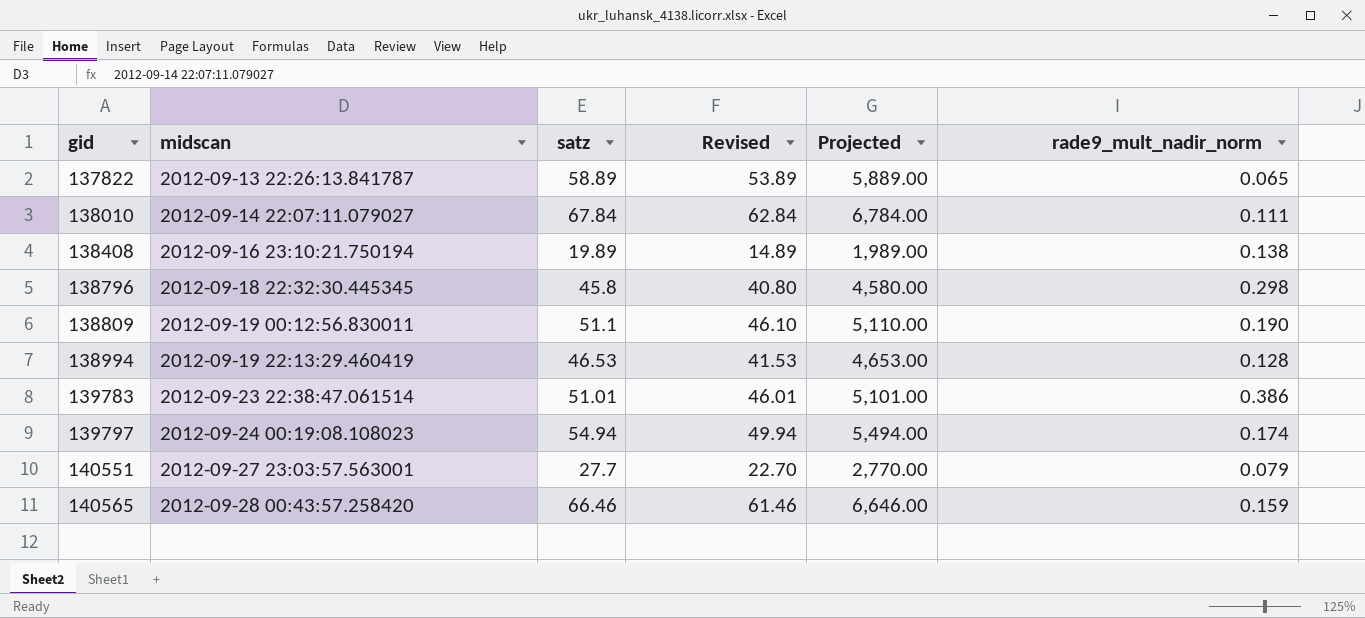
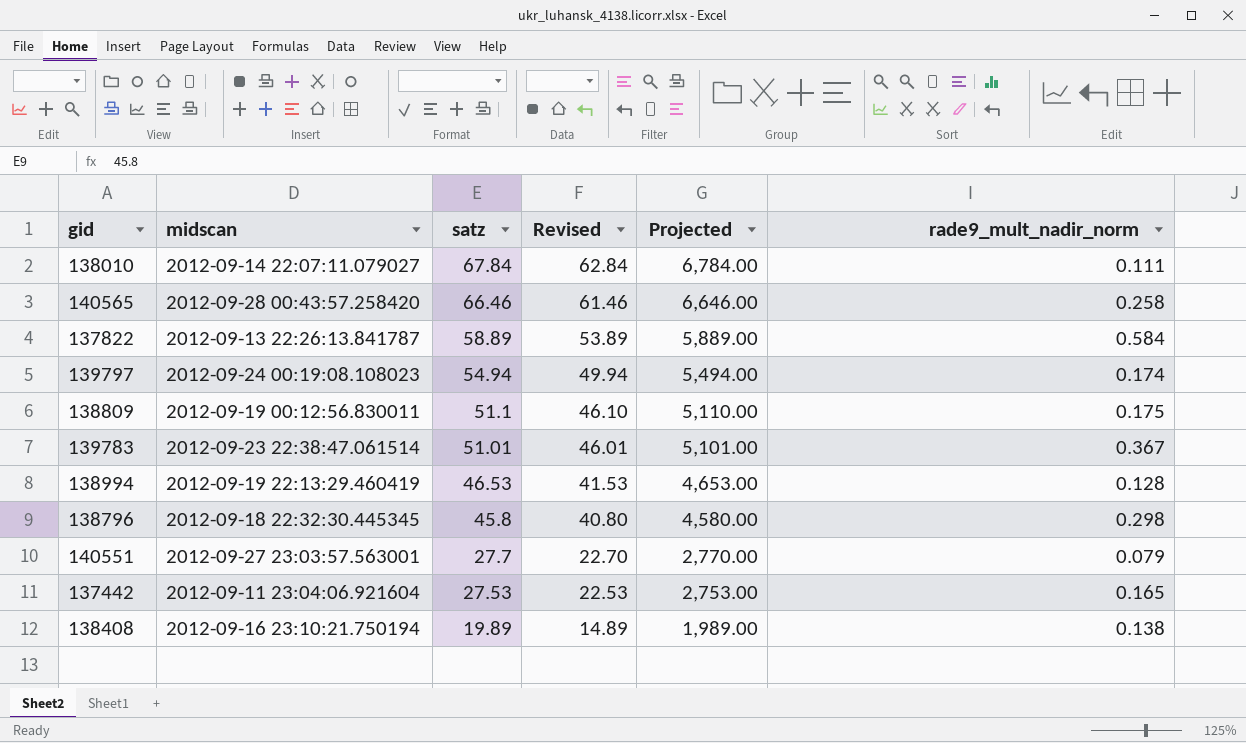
row order: gid ascending -> satz descending
140565 | rade9_mult_nadir_norm: 0.159 -> 0.258
137822 | rade9_mult_nadir_norm: 0.065 -> 0.584
138809 | rade9_mult_nadir_norm: 0.190 -> 0.175
139783 | rade9_mult_nadir_norm: 0.386 -> 0.367
row 137442: none -> 2012-09-11 23:04:06.921604 | 27.53 | 22.53 | 2,753.00 | 0.165

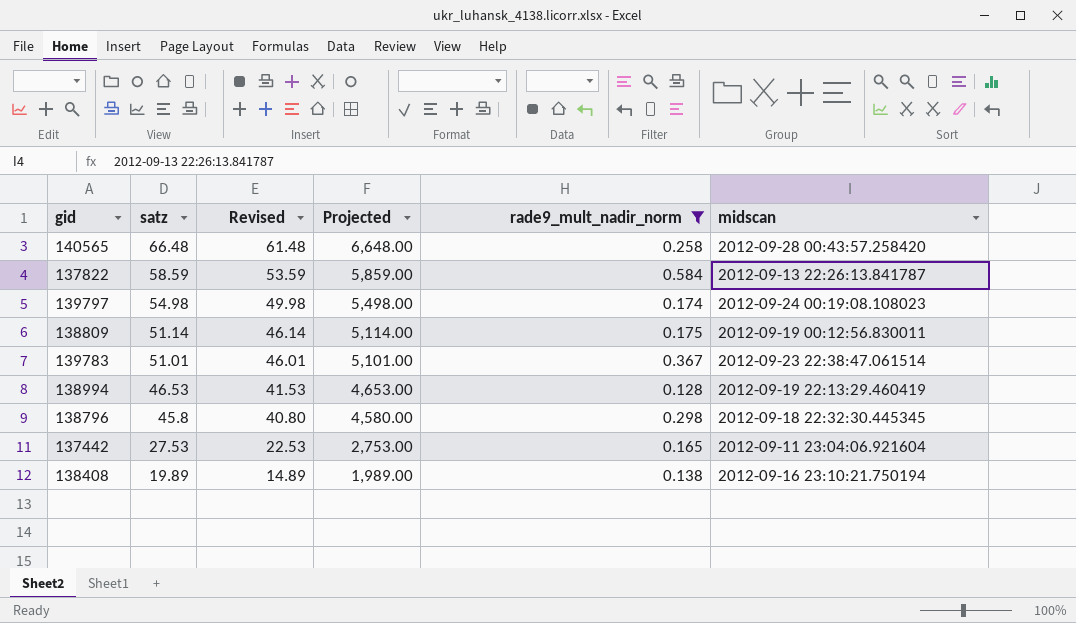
filter: none -> rade9_mult_nadir_norm >= 0.128
column midscan | position: 2 -> 6
140565 | satz: 66.46 -> 66.48
140565 | Revised: 61.46 -> 61.48
140565 | Projected: 6,646.00 -> 6,648.00
137822 | satz: 58.89 -> 58.59
137822 | Revised: 53.89 -> 53.59
137822 | Projected: 5,889.00 -> 5,859.00
139797 | satz: 54.94 -> 54.98
139797 | Revised: 49.94 -> 49.98
139797 | Projected: 5,494.00 -> 5,498.00
138809 | satz: 51.1 -> 51.14
138809 | Revised: 46.10 -> 46.14
138809 | Projected: 5,110.00 -> 5,114.00

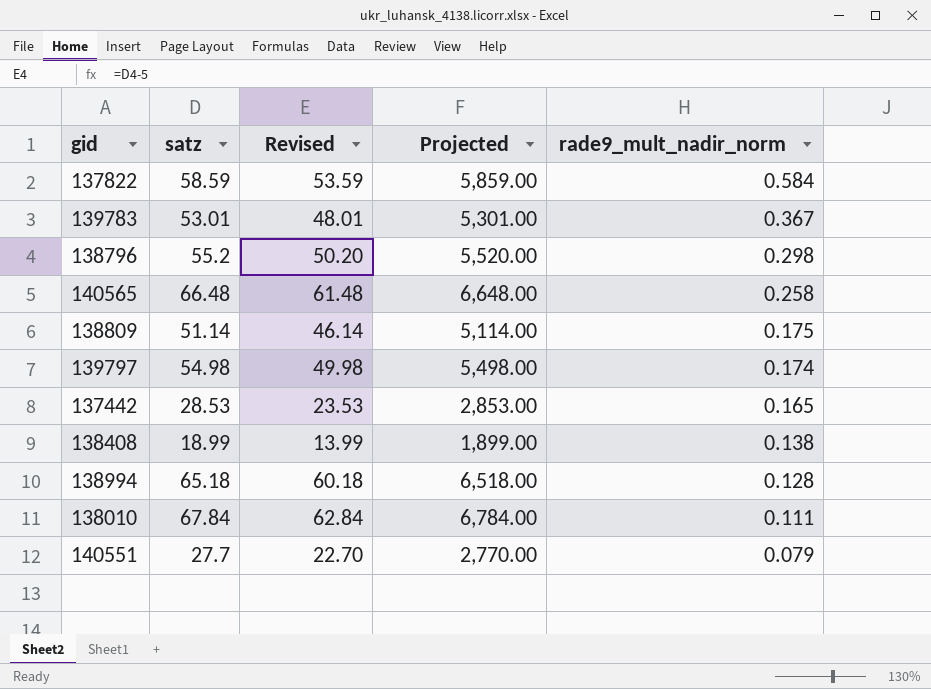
filter: rade9_mult_nadir_norm >= 0.128 -> none
row order: satz descending -> rade9_mult_nadir_norm descending
column midscan | position: 6 -> none
139783 | satz: 51.01 -> 53.01
139783 | Revised: 46.01 -> 48.01
139783 | Projected: 5,101.00 -> 5,301.00
138796 | satz: 45.8 -> 55.2
138796 | Revised: 40.80 -> 50.20
138796 | Projected: 4,580.00 -> 5,520.00
137442 | satz: 27.53 -> 28.53
137442 | Revised: 22.53 -> 23.53
137442 | Projected: 2,753.00 -> 2,853.00
138408 | satz: 19.89 -> 18.99
138408 | Revised: 14.89 -> 13.99
138408 | Projected: 1,989.00 -> 1,899.00
138994 | satz: 46.53 -> 65.18
138994 | Revised: 41.53 -> 60.18
138994 | Projected: 4,653.00 -> 6,518.00

